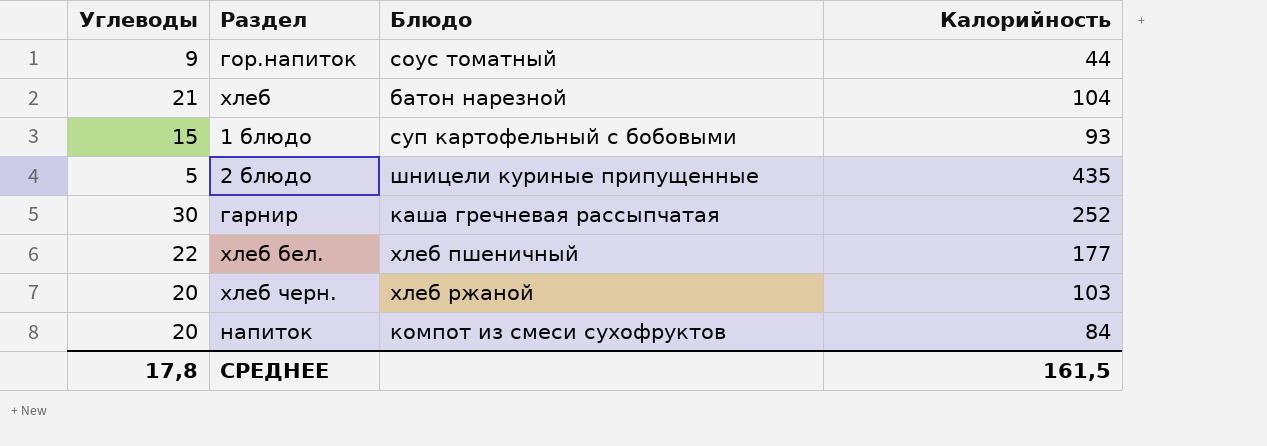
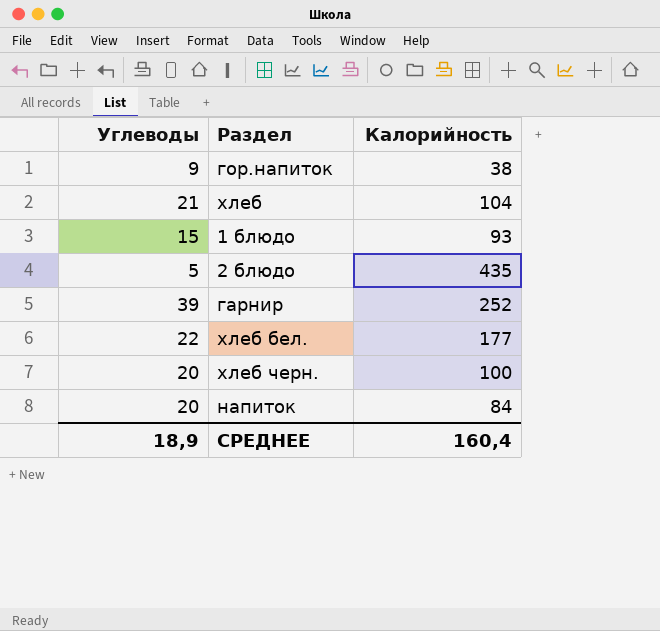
column Блюдо | position: 3 -> none
гор.напиток | Калорийность: 44 -> 38
гарнир | Углеводы: 30 -> 39
хлеб черн. | Калорийность: 103 -> 100
СРЕДНЕЕ | Углеводы: 17,8 -> 18,9
СРЕДНЕЕ | Калорийность: 161,5 -> 160,4

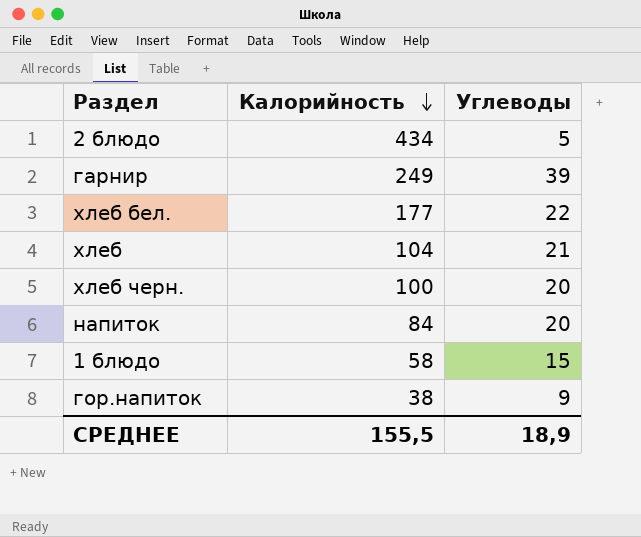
row order: none -> Калорийность descending
column Углеводы | position: 1 -> 3
2 блюдо | Калорийность: 435 -> 434
гарнир | Калорийность: 252 -> 249
1 блюдо | Калорийность: 93 -> 58
СРЕДНЕЕ | Калорийность: 160,4 -> 155,5

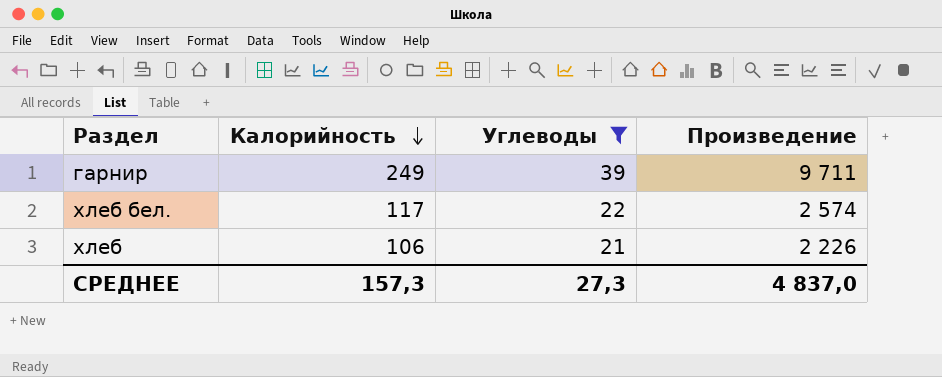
filter: none -> Углеводы >= 21
column Произведение | formula: none -> [Калорийность] * [Углеводы]
хлеб бел. | Калорийность: 177 -> 117
хлеб | Калорийность: 104 -> 106
СРЕДНЕЕ | Калорийность: 155,5 -> 157,3
СРЕДНЕЕ | Углеводы: 18,9 -> 27,3

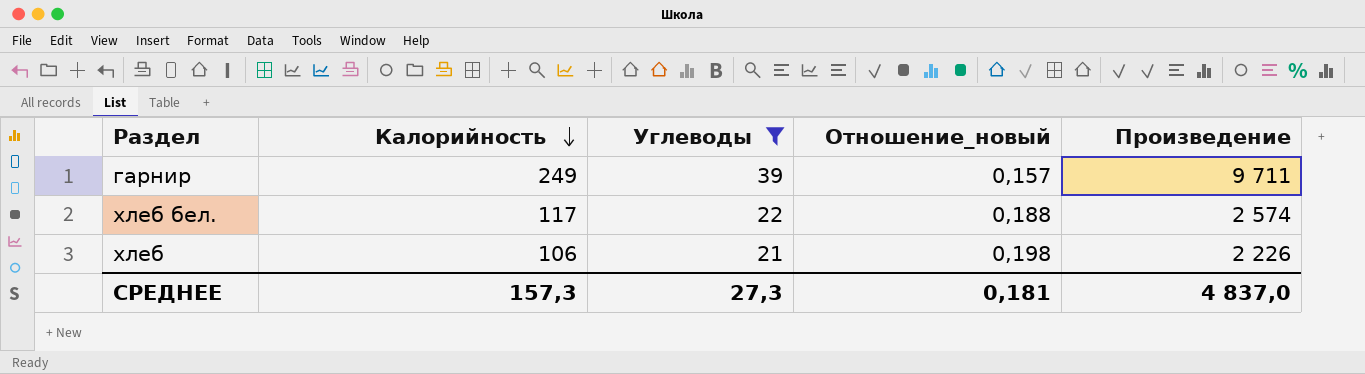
column Отношение_новый | formula: none -> [Углеводы] / [Калорийность]

